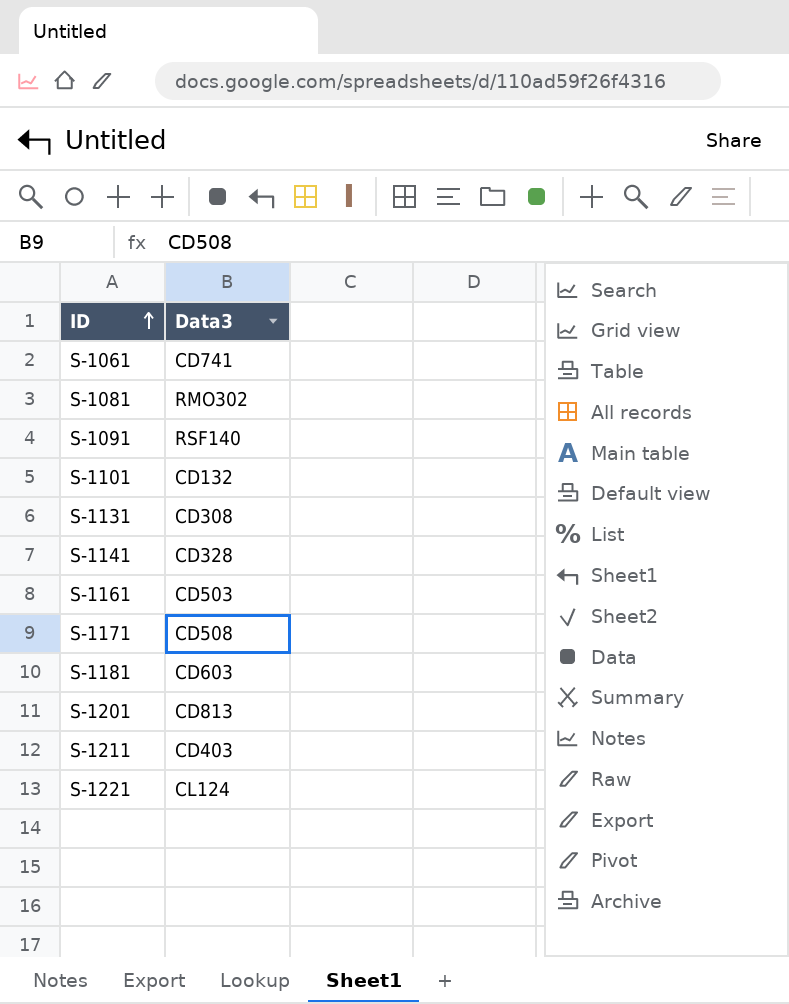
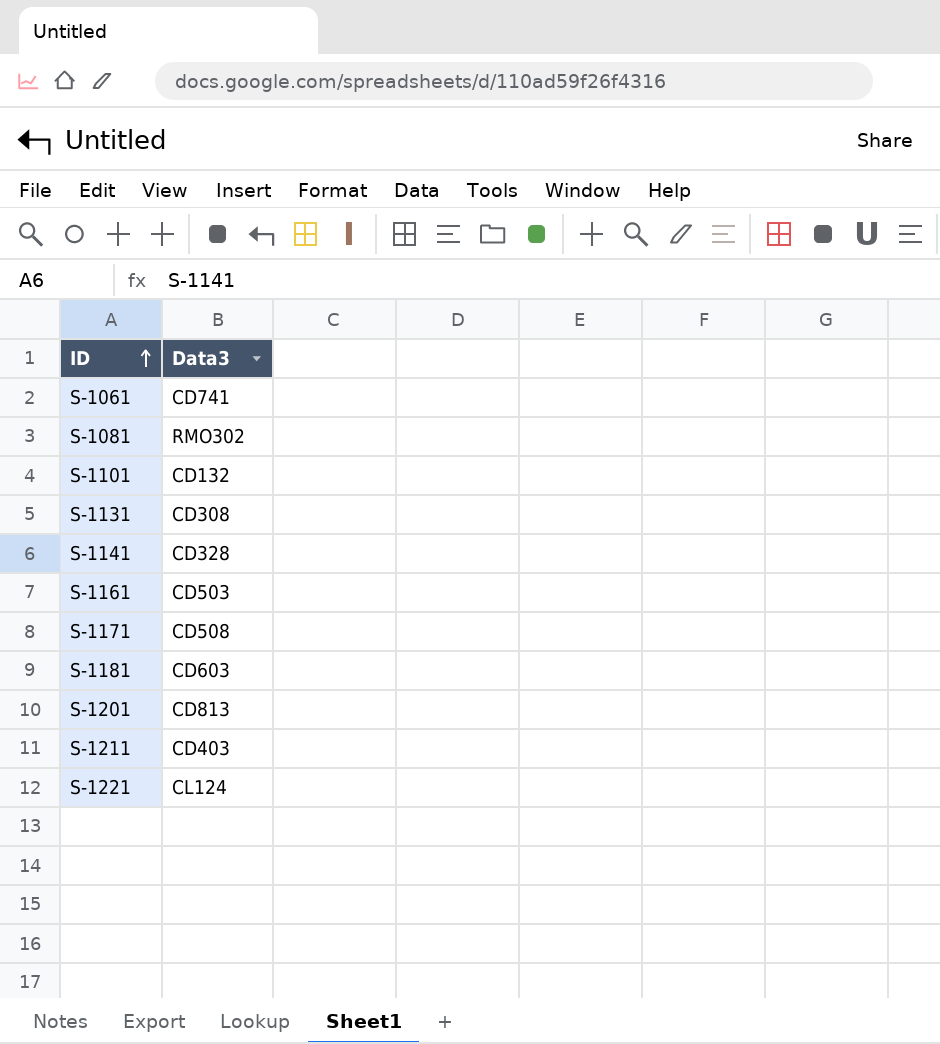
row S-1091: RSF140 -> none

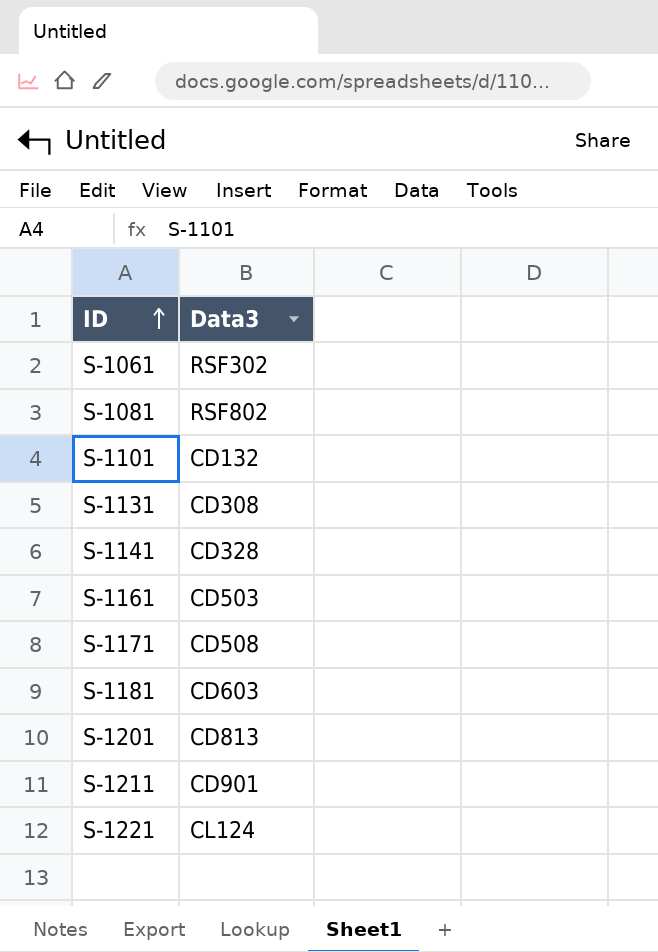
S-1061 | Data3: CD741 -> RSF302
S-1081 | Data3: RMO302 -> RSF802
S-1211 | Data3: CD403 -> CD901

